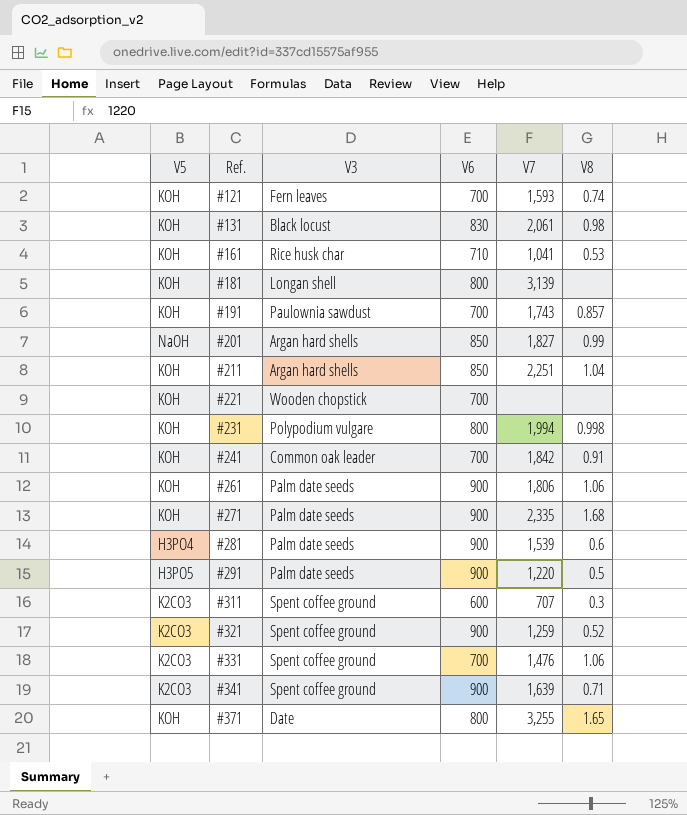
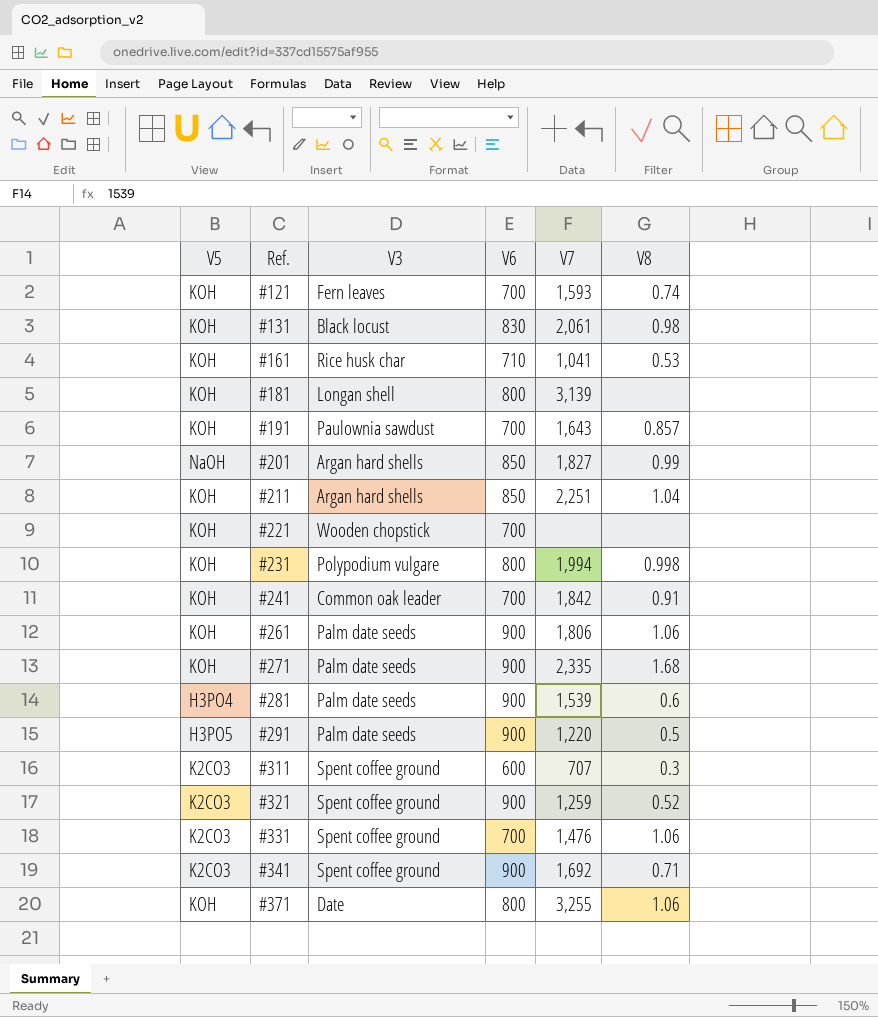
#191 | V7: 1,743 -> 1,643
#341 | V7: 1,639 -> 1,692
#371 | V8: 1.65 -> 1.06

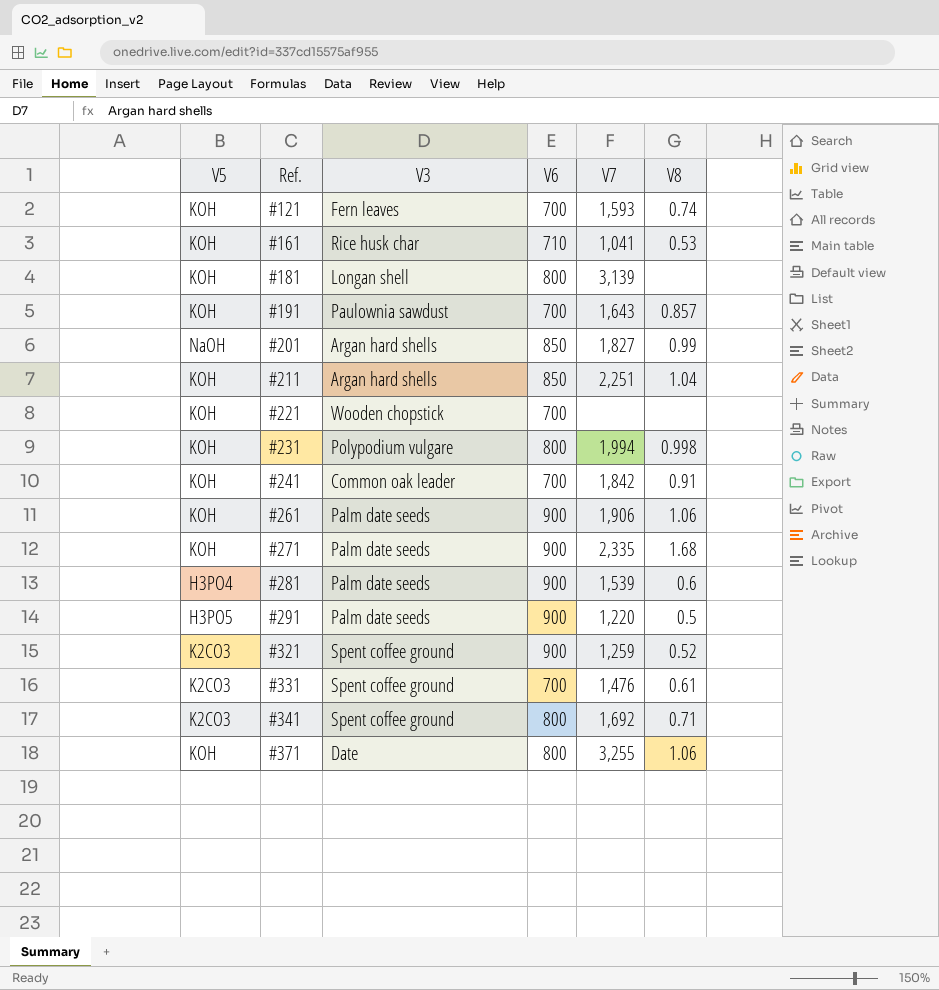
row #131: KOH | Black locust | 830 | 2,061 | 0.98 -> none
row #311: K2CO3 | Spent coffee ground | 600 | 707 | 0.3 -> none
#261 | V7: 1,806 -> 1,906
#331 | V8: 1.06 -> 0.61
#341 | V6: 900 -> 800

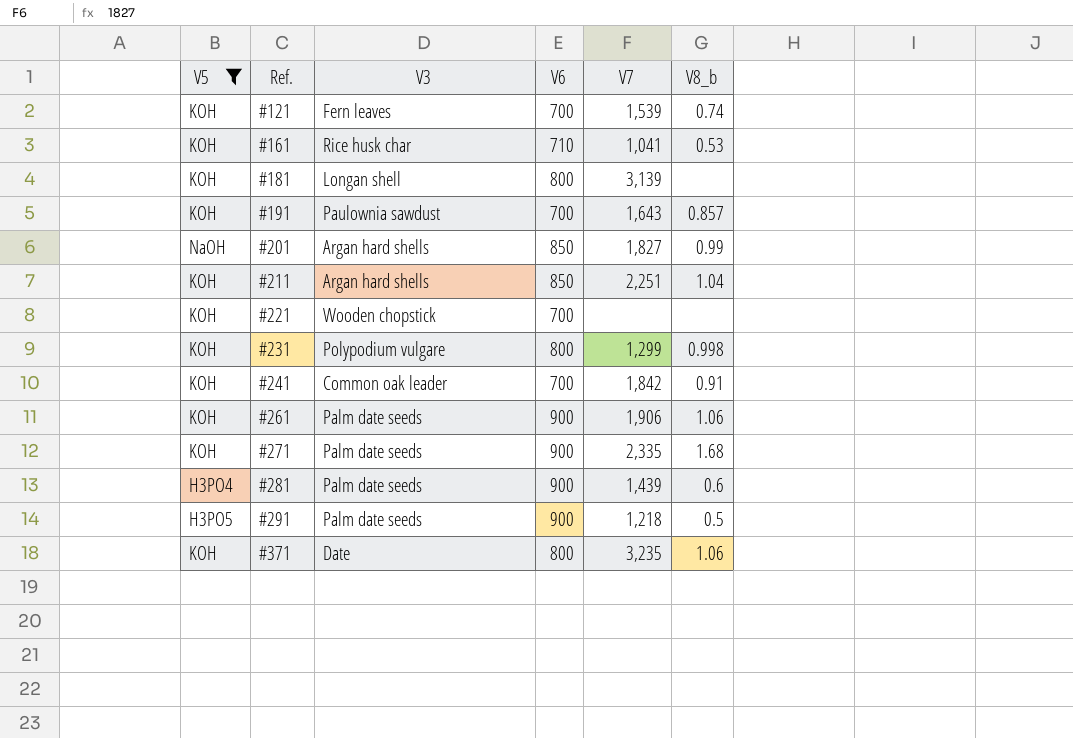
filter: none -> V5 != K2CO3
column name: V8 -> V8_b
#121 | V7: 1,593 -> 1,539
#231 | V7: 1,994 -> 1,299
#281 | V7: 1,539 -> 1,439
#291 | V7: 1,220 -> 1,218
#371 | V7: 3,255 -> 3,235

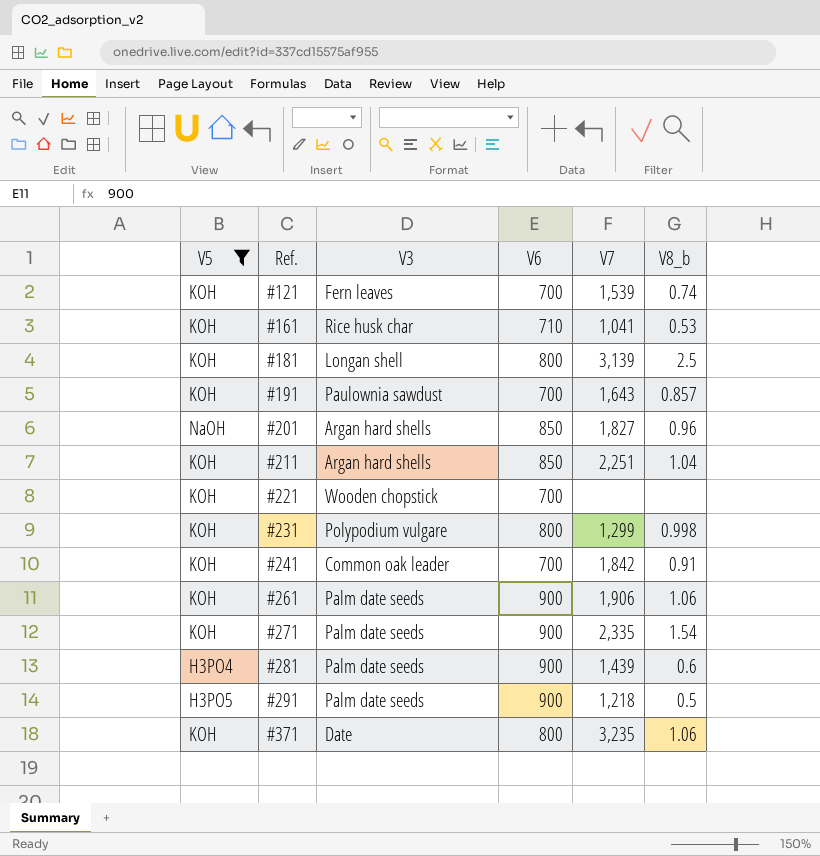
#181 | V8_b: none -> 2.5
#201 | V8_b: 0.99 -> 0.96
#271 | V8_b: 1.68 -> 1.54

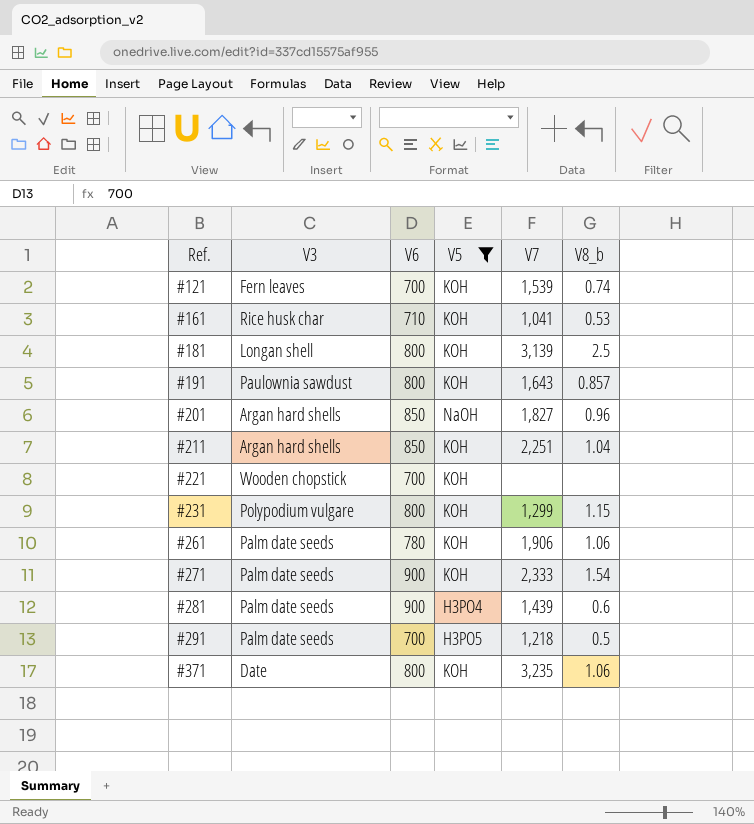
column V5 | position: 1 -> 4
row #241: KOH | Common oak leader | 700 | 1,842 | 0.91 -> none
#191 | V6: 700 -> 800
#231 | V8_b: 0.998 -> 1.15
#261 | V6: 900 -> 780
#271 | V7: 2,335 -> 2,333
#291 | V6: 900 -> 700

